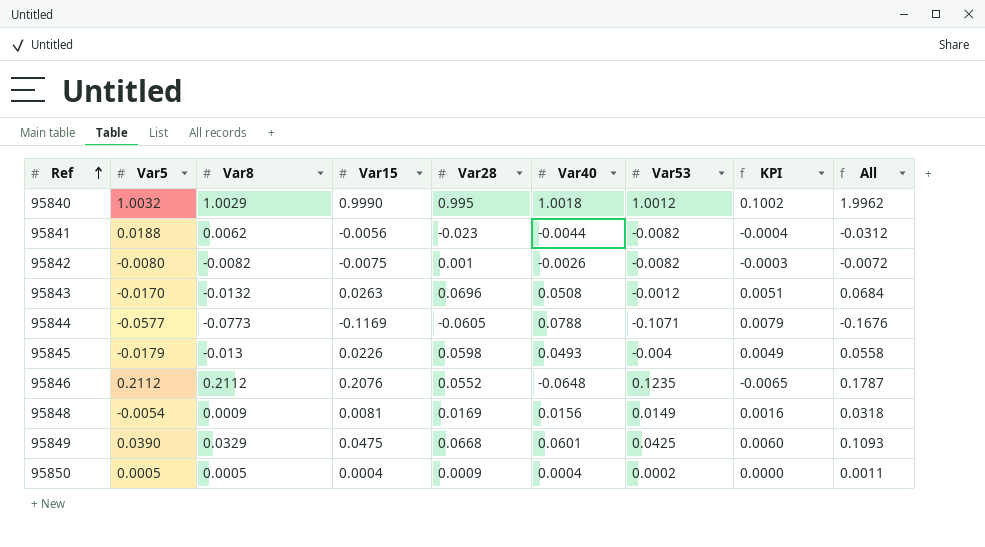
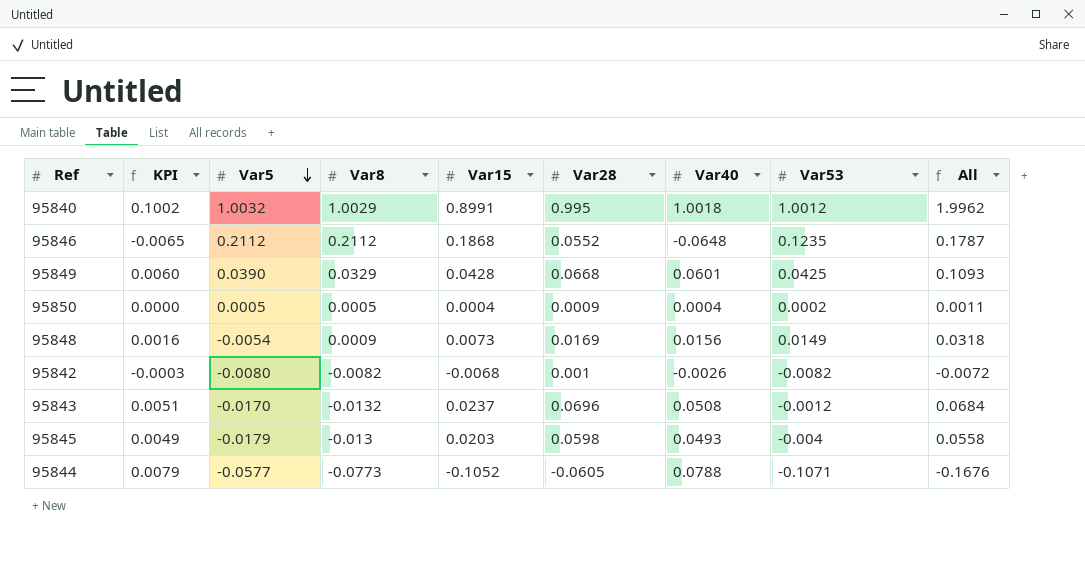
row order: Ref ascending -> Var5 descending
column KPI | position: 8 -> 2
row 95841: 0.0188 | 0.0062 | -0.0056 | -0.023 | -0.0044 | -0.0082 | -0.0004 | -0.0312 -> none
95840 | Var15: 0.9990 -> 0.8991
95846 | Var15: 0.2076 -> 0.1868
95849 | Var15: 0.0475 -> 0.0428
95848 | Var15: 0.0081 -> 0.0073
95842 | Var15: -0.0075 -> -0.0068
95843 | Var15: 0.0263 -> 0.0237
95845 | Var15: 0.0226 -> 0.0203
95844 | Var15: -0.1169 -> -0.1052

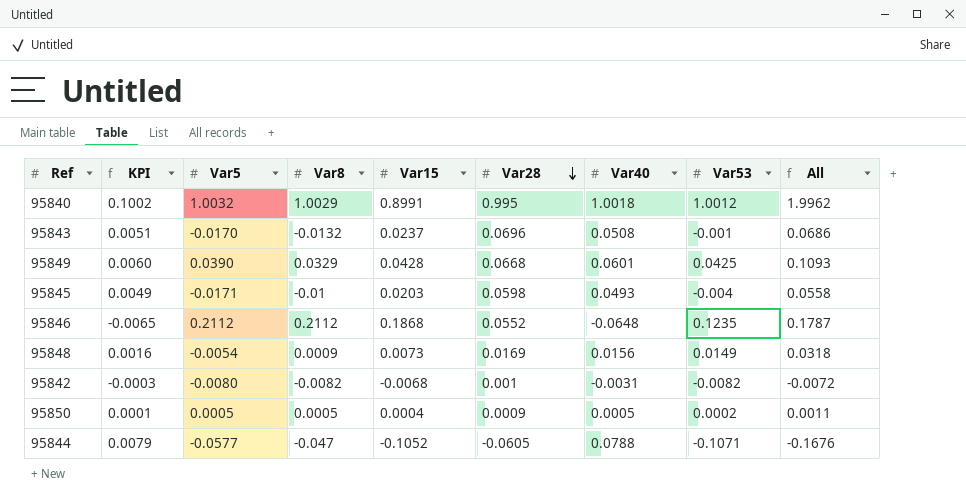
row order: Var5 descending -> Var28 descending
95843 | Var53: -0.0012 -> -0.001
95843 | All: 0.0684 -> 0.0686
95845 | Var5: -0.0179 -> -0.0171
95845 | Var8: -0.013 -> -0.01
95842 | Var40: -0.0026 -> -0.0031
95850 | KPI: 0.0000 -> 0.0001
95850 | Var40: 0.0004 -> 0.0005
95844 | Var8: -0.0773 -> -0.047

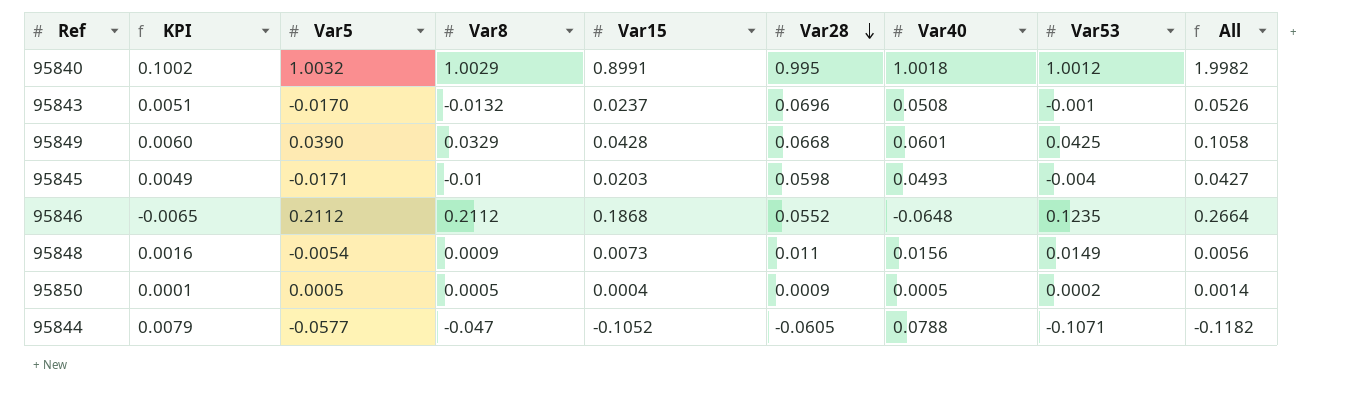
column All | formula: [Var28] + [Var53] -> [Var5] + [Var28]
row 95842: -0.0003 | -0.0080 | -0.0082 | -0.0068 | 0.001 | -0.0031 | -0.0082 | -0.0072 -> none
95848 | Var28: 0.0169 -> 0.011

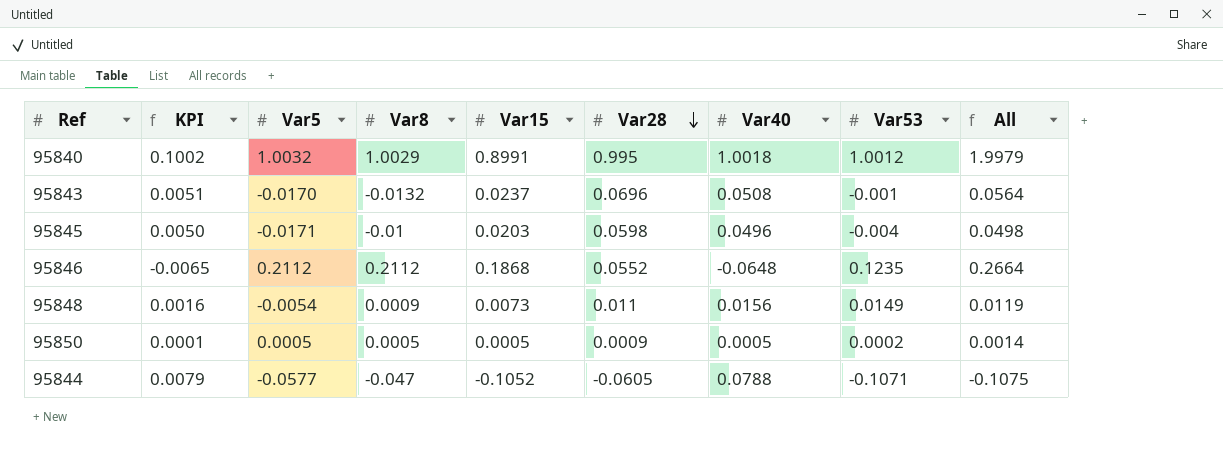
column All | formula: [Var5] + [Var28] -> [Var8] + [Var28]
row 95849: 0.0060 | 0.0390 | 0.0329 | 0.0428 | 0.0668 | 0.0601 | 0.0425 | 0.1058 -> none
95845 | KPI: 0.0049 -> 0.0050
95845 | Var40: 0.0493 -> 0.0496
95850 | Var15: 0.0004 -> 0.0005

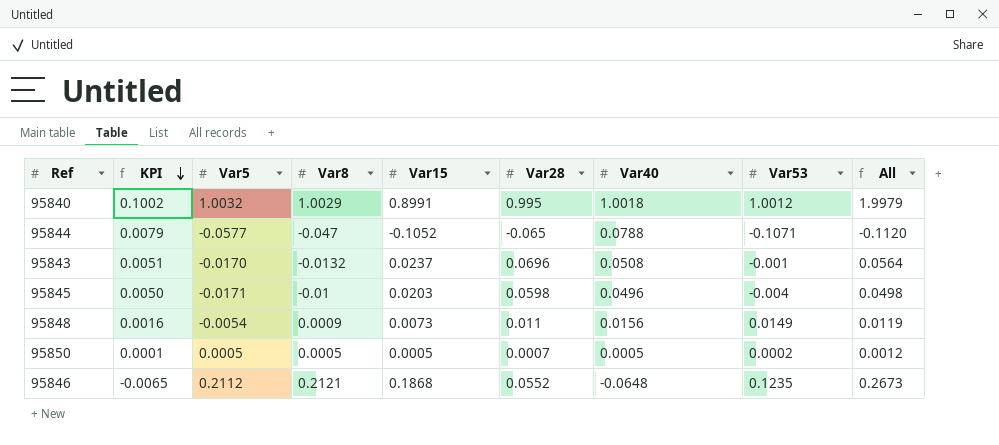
row order: Var28 descending -> KPI descending
95844 | Var28: -0.0605 -> -0.065
95844 | All: -0.1075 -> -0.1120
95850 | Var28: 0.0009 -> 0.0007
95850 | All: 0.0014 -> 0.0012
95846 | Var8: 0.2112 -> 0.2121
95846 | All: 0.2664 -> 0.2673

